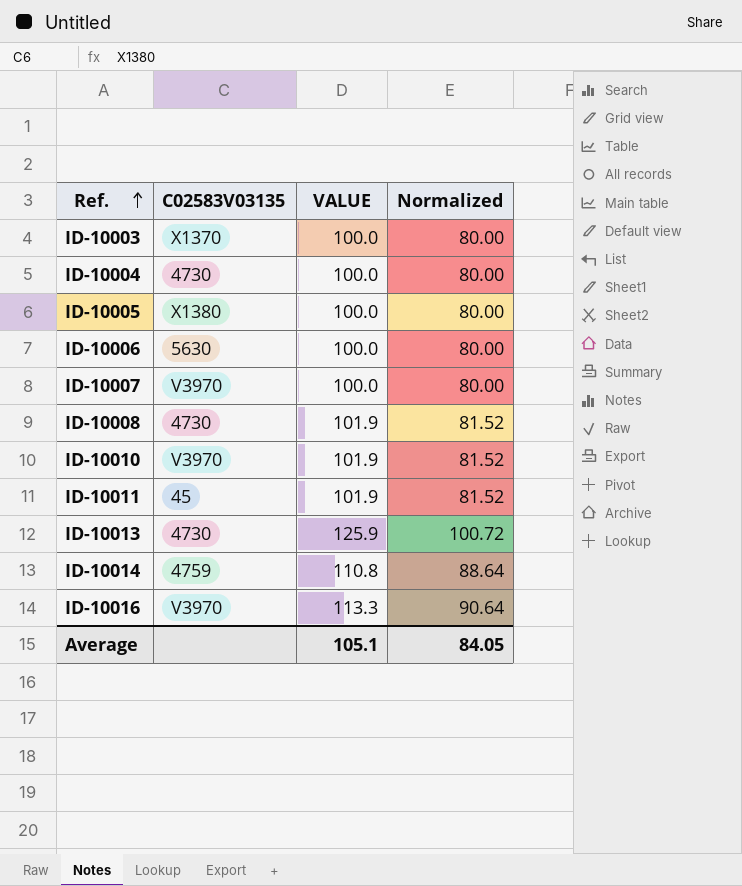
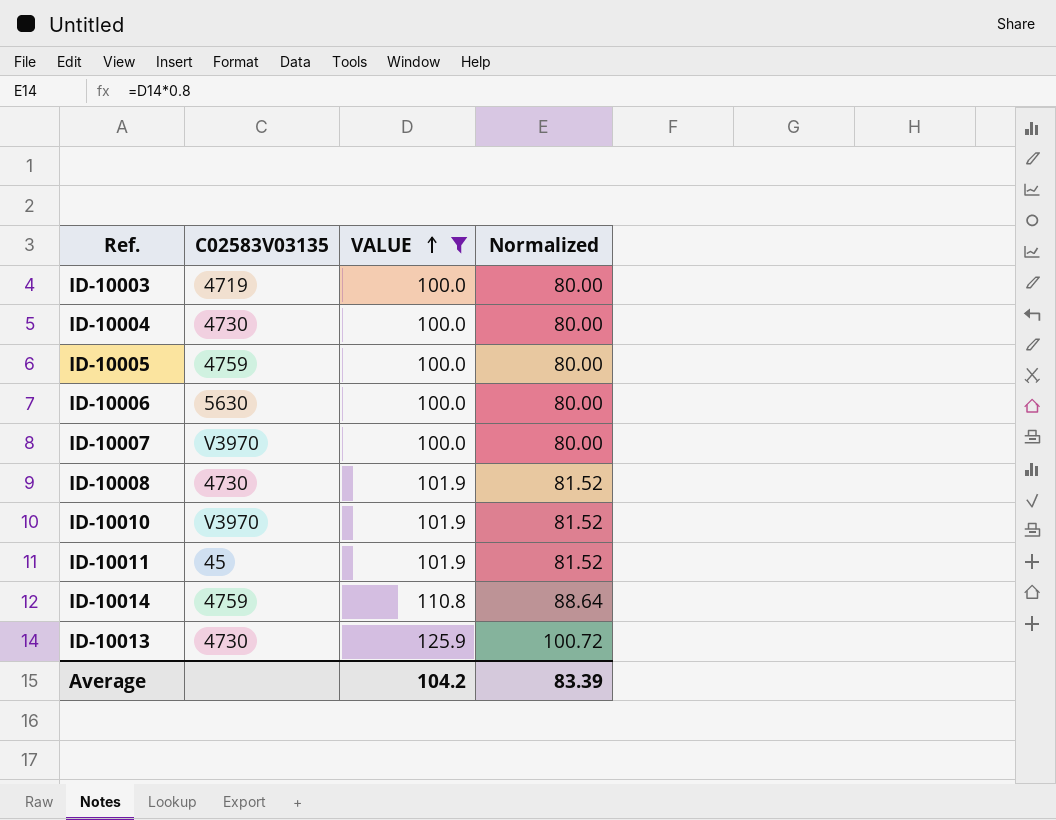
filter: none -> VALUE != 113.3
row order: Ref. ascending -> VALUE ascending
ID-10003 | C02583V03135: X1370 -> 4719
ID-10005 | C02583V03135: X1380 -> 4759
Average | VALUE: 105.1 -> 104.2
Average | Normalized: 84.05 -> 83.39

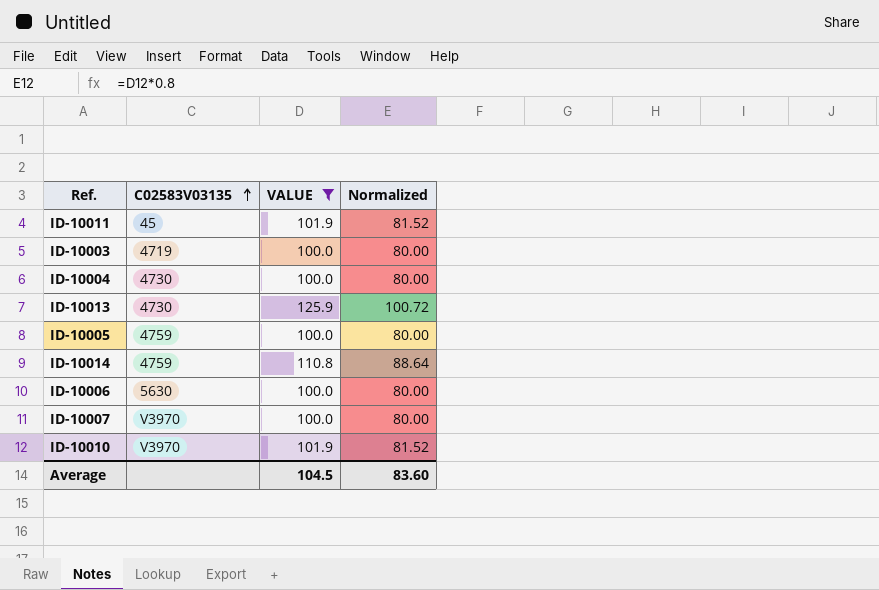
row order: VALUE ascending -> C02583V03135 ascending
row ID-10008: 4730 | 101.9 | 81.52 -> none
Average | VALUE: 104.2 -> 104.5
Average | Normalized: 83.39 -> 83.60

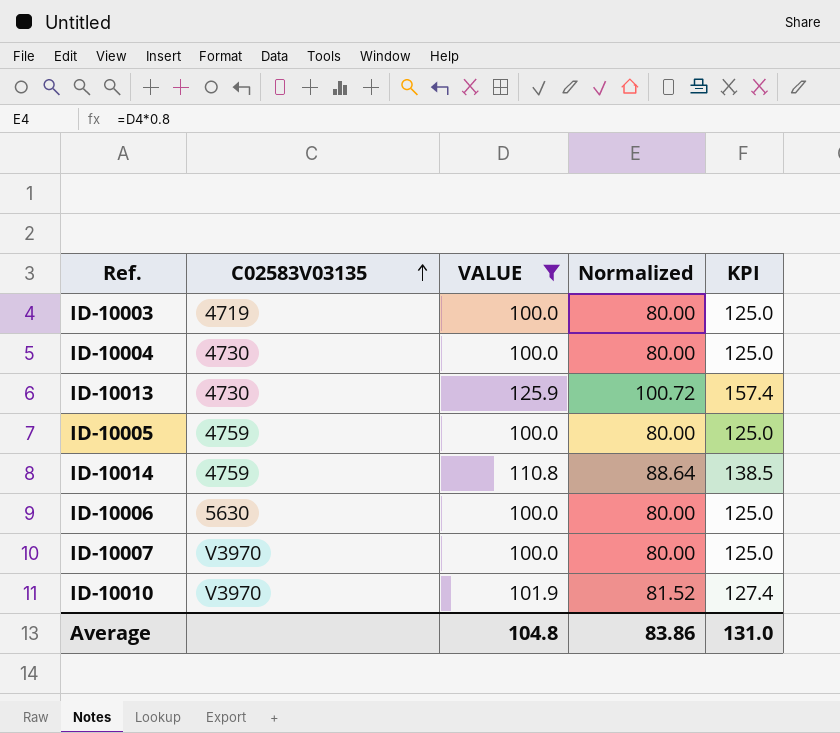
column KPI | formula: none -> [VALUE] * 1.25
row ID-10011: 45 | 101.9 | 81.52 -> none
Average | VALUE: 104.5 -> 104.8
Average | Normalized: 83.60 -> 83.86

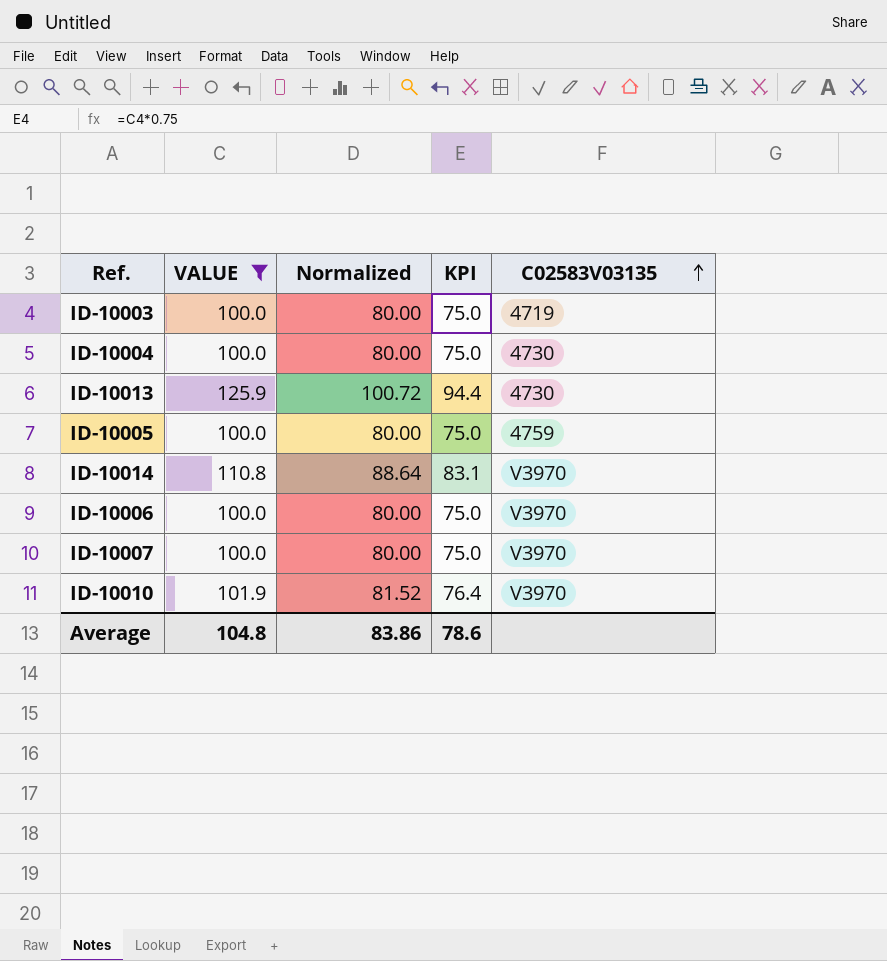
column KPI | formula: [VALUE] * 1.25 -> [VALUE] * 0.75
column C02583V03135 | position: 2 -> 5
ID-10014 | C02583V03135: 4759 -> V3970
ID-10006 | C02583V03135: 5630 -> V3970
Average | KPI: 131.0 -> 78.6

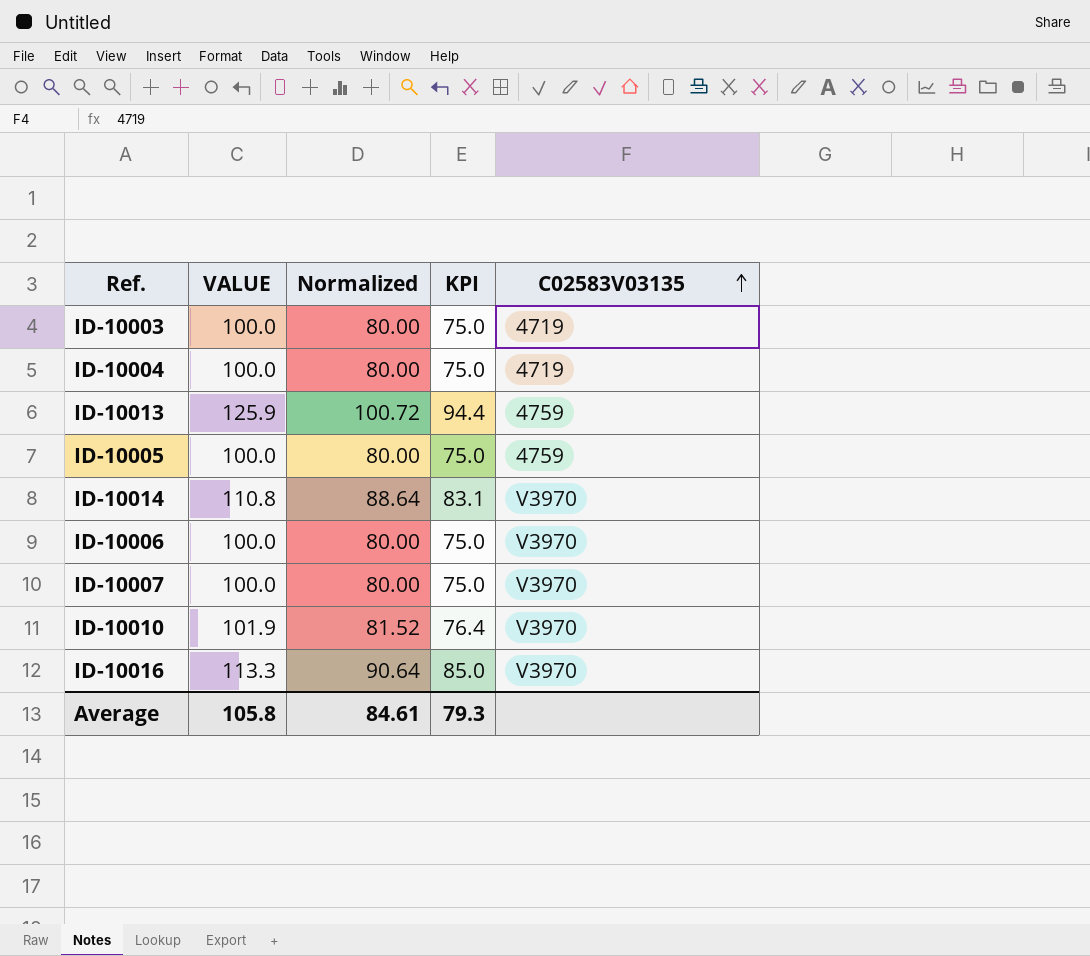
filter: VALUE != 113.3 -> none
ID-10004 | C02583V03135: 4730 -> 4719
ID-10013 | C02583V03135: 4730 -> 4759
Average | VALUE: 104.8 -> 105.8
Average | Normalized: 83.86 -> 84.61
Average | KPI: 78.6 -> 79.3

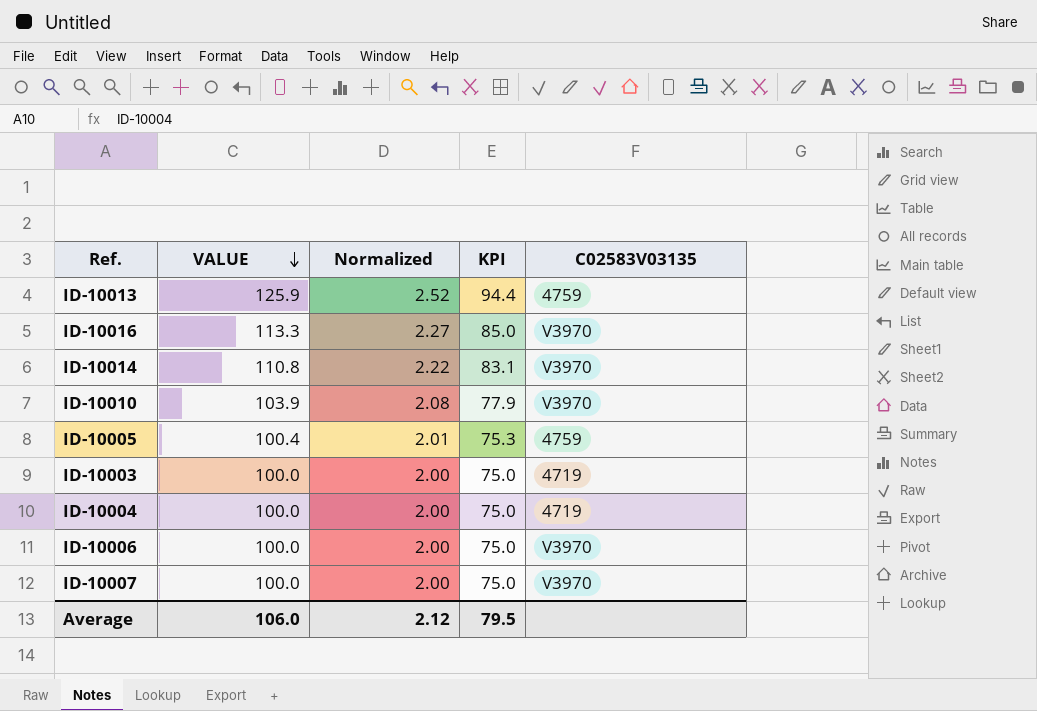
row order: C02583V03135 ascending -> VALUE descending
column Normalized | formula: [VALUE] * 0.8 -> [VALUE] * 0.02
ID-10010 | VALUE: 101.9 -> 103.9
ID-10010 | KPI: 76.4 -> 77.9
ID-10005 | VALUE: 100.0 -> 100.4
ID-10005 | KPI: 75.0 -> 75.3
Average | VALUE: 105.8 -> 106.0
Average | Normalized: 84.61 -> 2.12
Average | KPI: 79.3 -> 79.5

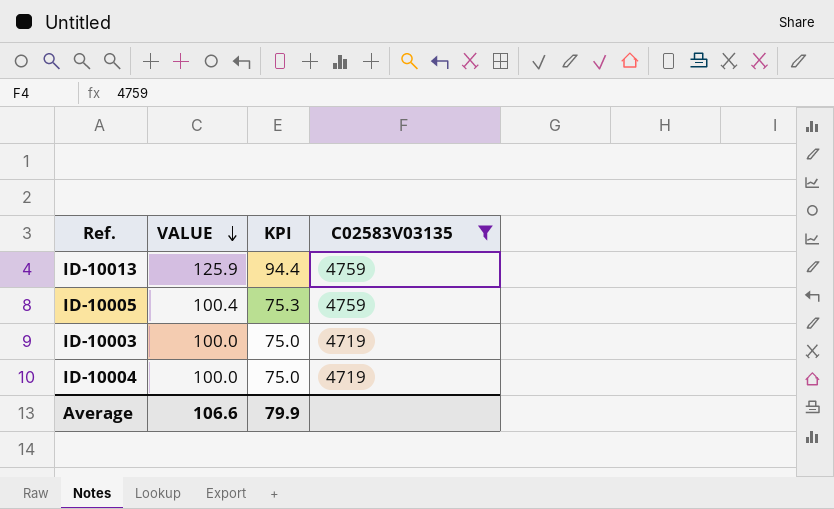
filter: none -> C02583V03135 != V3970
column Normalized | formula: [VALUE] * 0.02 -> none
Average | VALUE: 106.0 -> 106.6
Average | KPI: 79.5 -> 79.9

